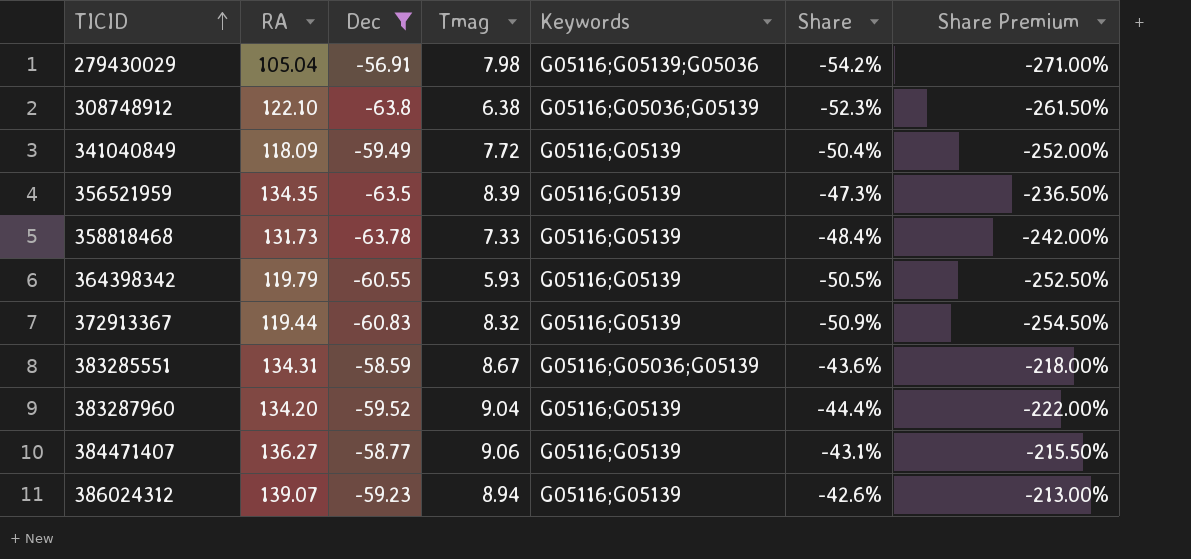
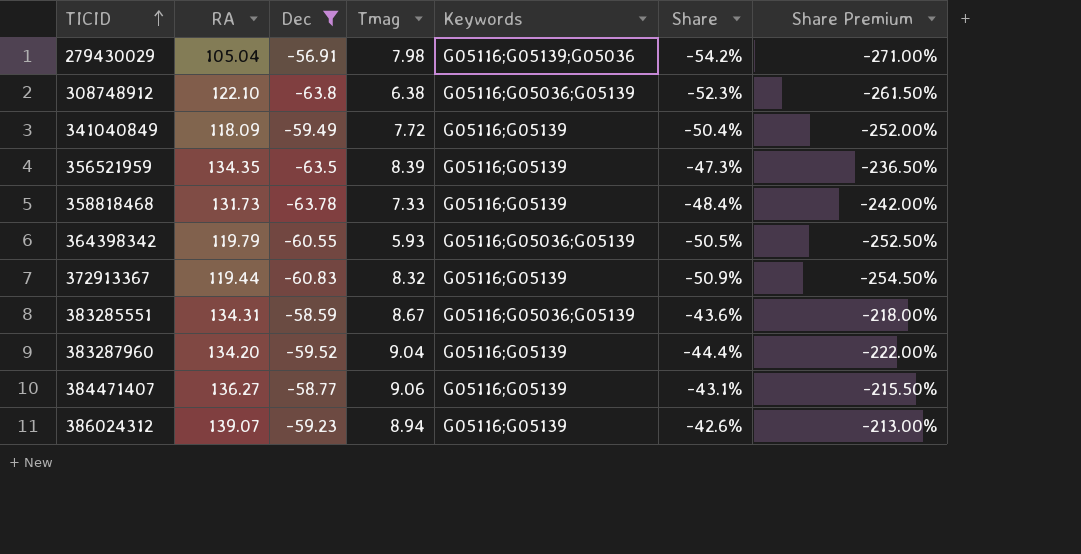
364398342 | Keywords: G05116;G05139 -> G05116;G05036;G05139

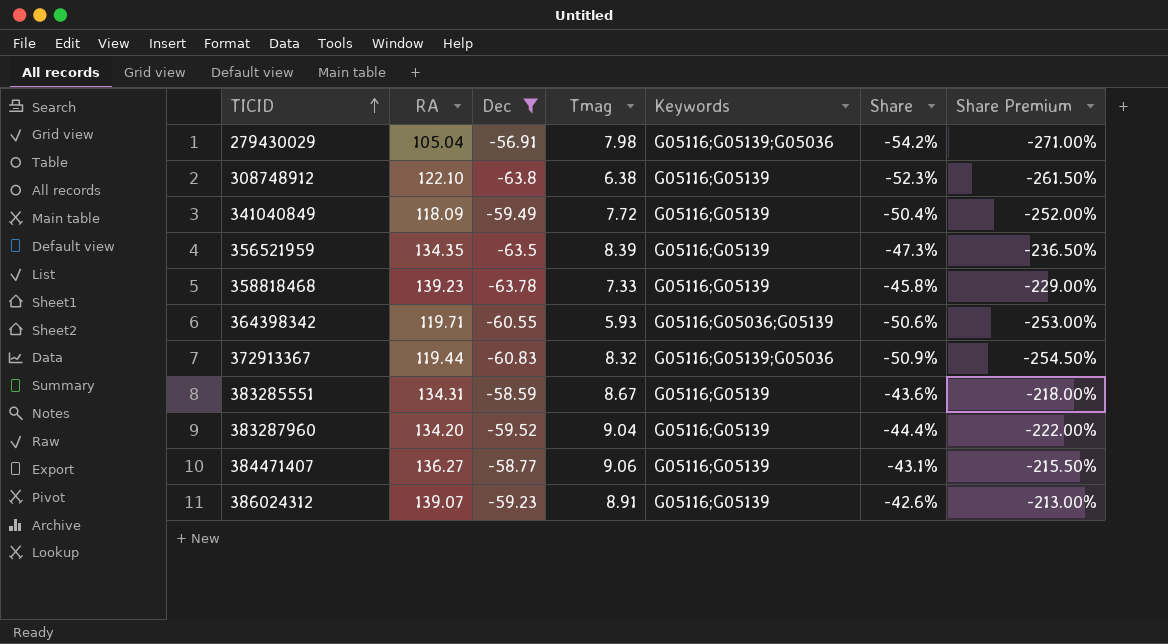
308748912 | Keywords: G05116;G05036;G05139 -> G05116;G05139
358818468 | RA: 131.73 -> 139.23
358818468 | Share: -48.4% -> -45.8%
358818468 | Share Premium: -242.00% -> -229.00%
364398342 | RA: 119.79 -> 119.71
364398342 | Share: -50.5% -> -50.6%
364398342 | Share Premium: -252.50% -> -253.00%
372913367 | Keywords: G05116;G05139 -> G05116;G05139;G05036
383285551 | Keywords: G05116;G05036;G05139 -> G05116;G05139
386024312 | Tmag: 8.94 -> 8.91

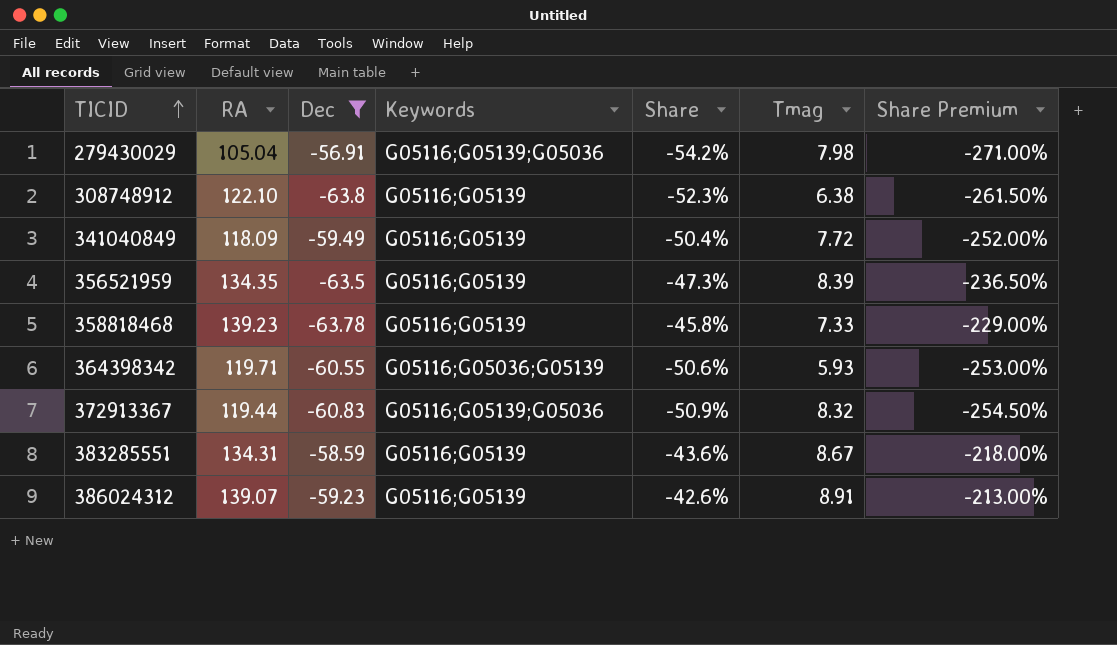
column Tmag | position: 4 -> 6
row 383287960: 134.20 | -59.52 | 9.04 | G05116;G05139 | -44.4% | -222.00% -> none
row 384471407: 136.27 | -58.77 | 9.06 | G05116;G05139 | -43.1% | -215.50% -> none

